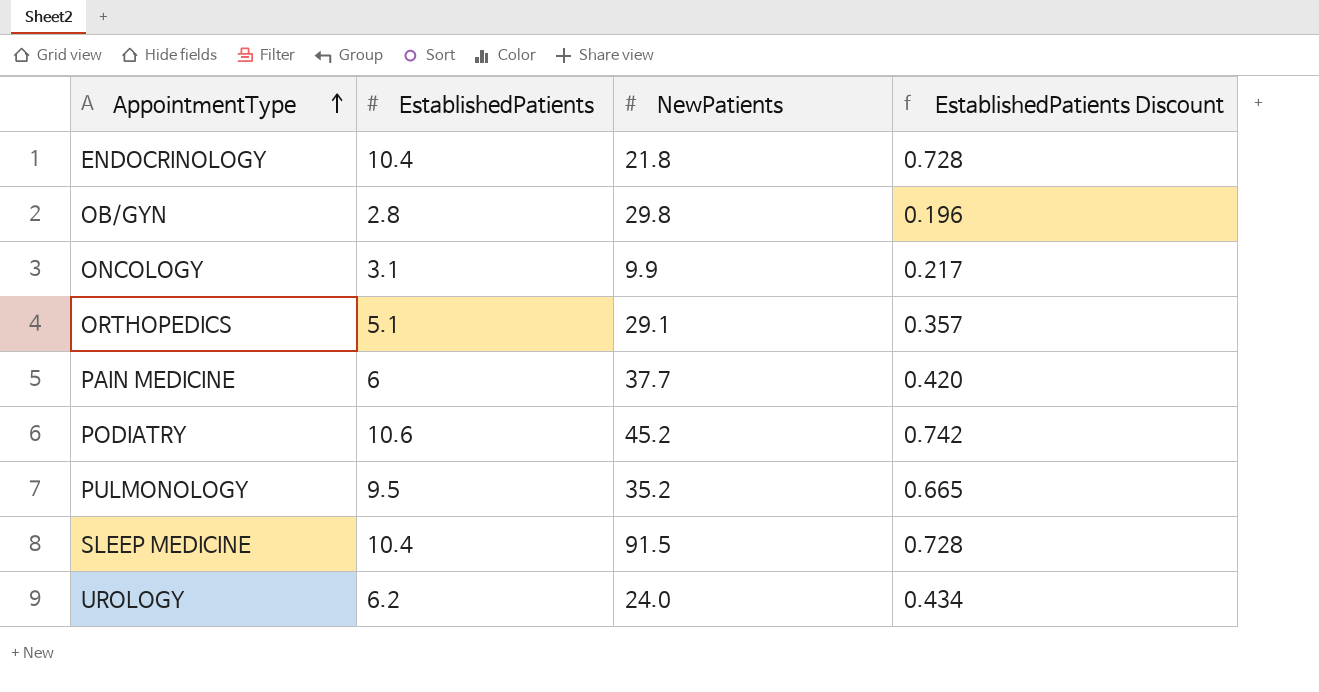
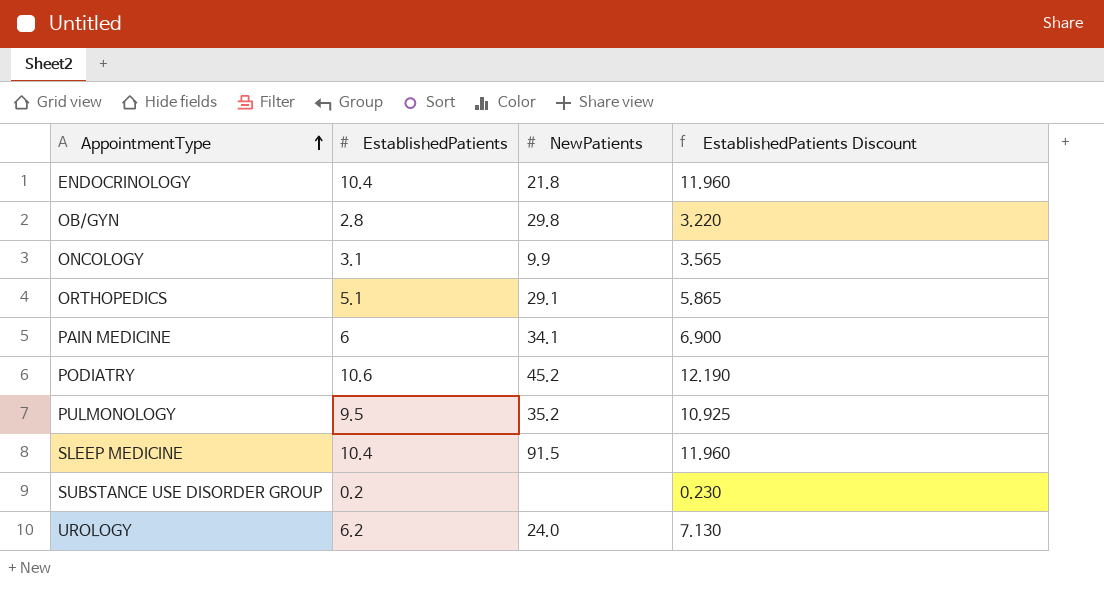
column EstablishedPatients Discount | formula: [EstablishedPatients] * 0.07 -> [EstablishedPatients] * 1.15
PAIN MEDICINE | NewPatients: 37.7 -> 34.1
row SUBSTANCE USE DISORDER GROUP: none -> 0.2 | none | 0.230

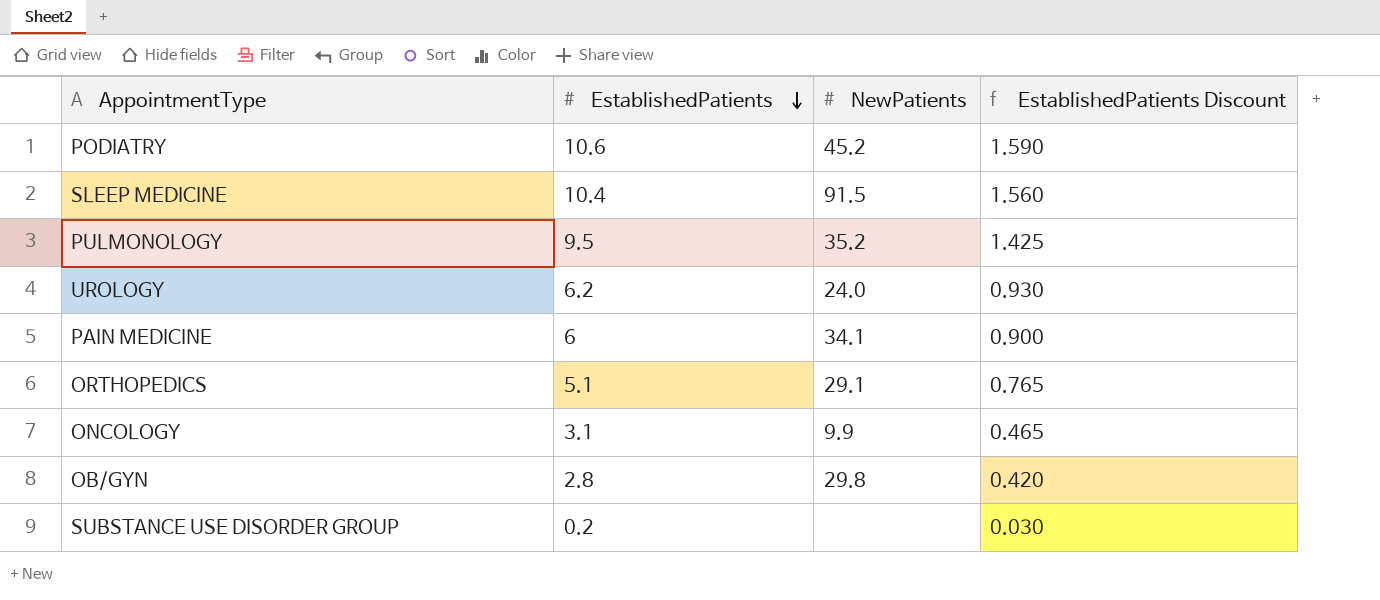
row order: AppointmentType ascending -> EstablishedPatients descending
column EstablishedPatients Discount | formula: [EstablishedPatients] * 1.15 -> [EstablishedPatients] * 0.15
row ENDOCRINOLOGY: 10.4 | 21.8 | 11.960 -> none

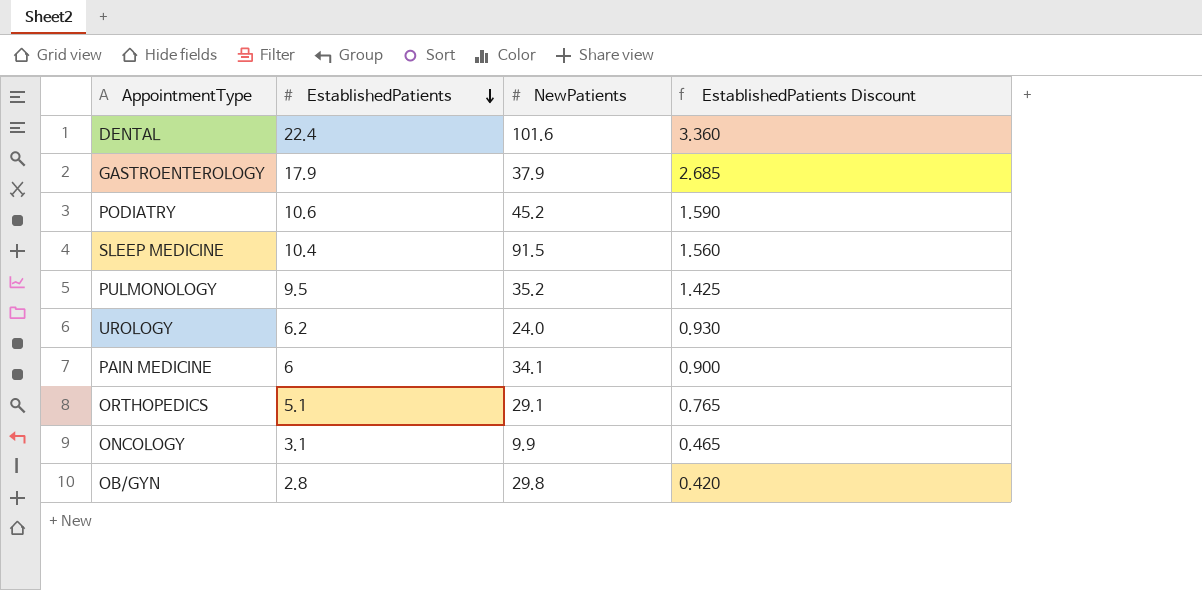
row SUBSTANCE USE DISORDER GROUP: 0.2 | none | 0.030 -> none
row DENTAL: none -> 22.4 | 101.6 | 3.360
row GASTROENTEROLOGY: none -> 17.9 | 37.9 | 2.685

